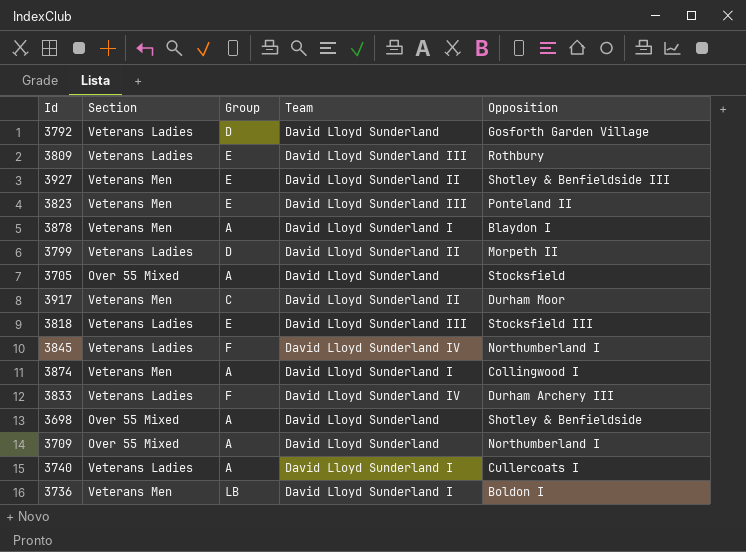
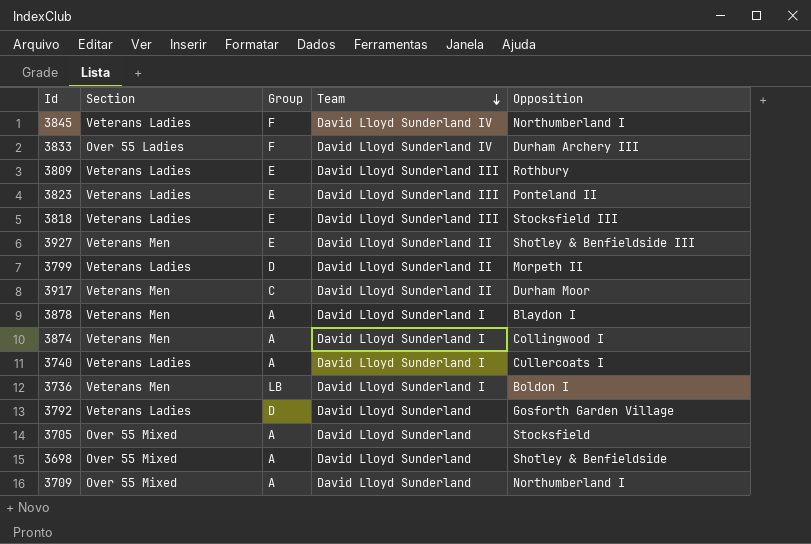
row order: none -> Team descending
3833 | Section: Veterans Ladies -> Over 55 Ladies
3823 | Section: Veterans Men -> Veterans Ladies

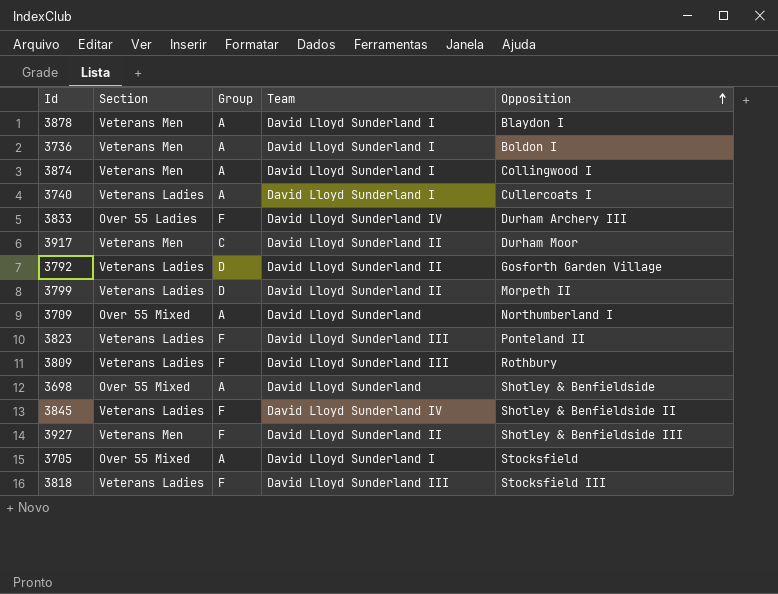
row order: Team descending -> Opposition ascending
3736 | Group: LB -> A
3792 | Team: David Lloyd Sunderland -> David Lloyd Sunderland II
3823 | Group: E -> F
3809 | Group: E -> F
3845 | Opposition: Northumberland I -> Shotley & Benfieldside II
3927 | Group: E -> F
3705 | Team: David Lloyd Sunderland -> David Lloyd Sunderland I
3818 | Group: E -> F

